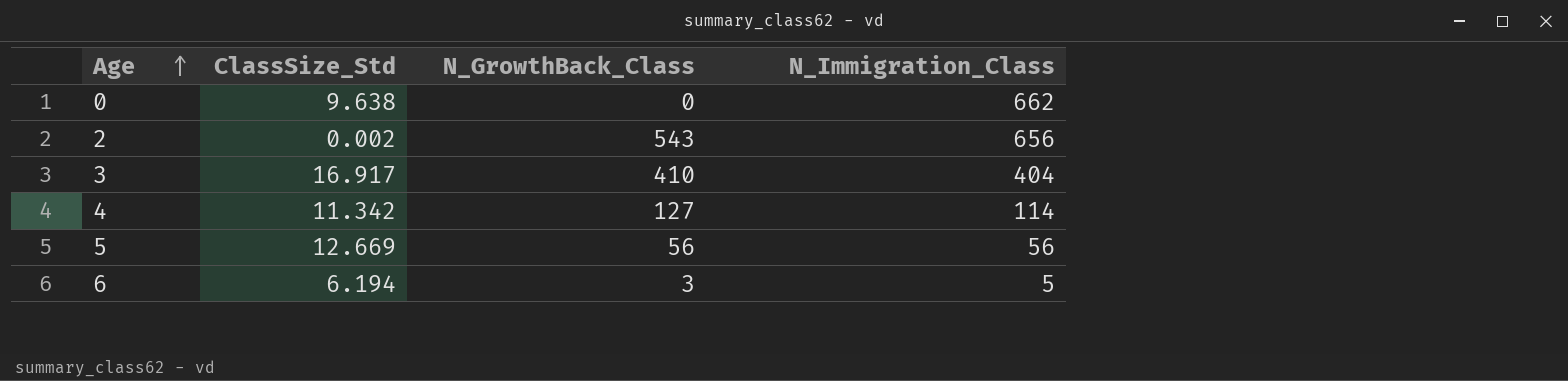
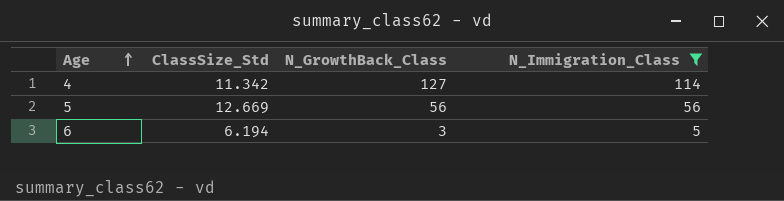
filter: none -> N_Immigration_Class <= 114

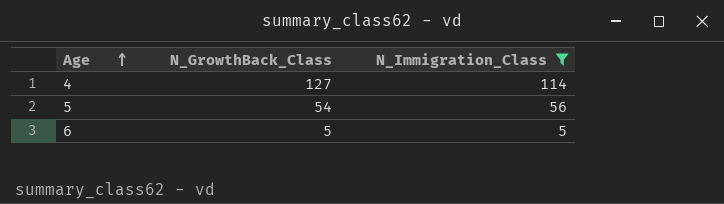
column ClassSize_Std | position: 2 -> none
5 | N_GrowthBack_Class: 56 -> 54
6 | N_GrowthBack_Class: 3 -> 5

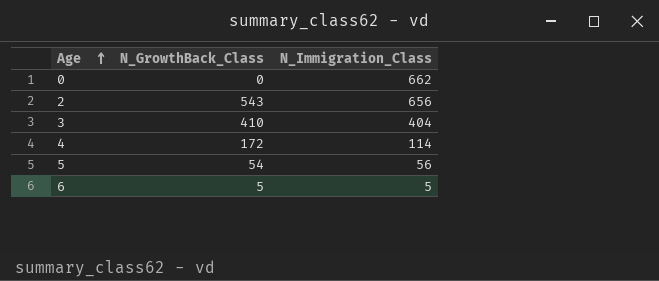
filter: N_Immigration_Class <= 114 -> none
4 | N_GrowthBack_Class: 127 -> 172

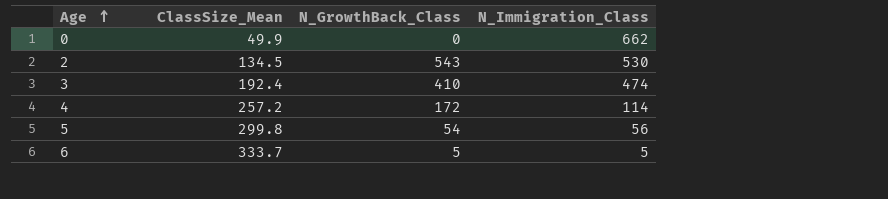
column ClassSize_Mean | position: none -> 2
2 | N_Immigration_Class: 656 -> 530
3 | N_Immigration_Class: 404 -> 474

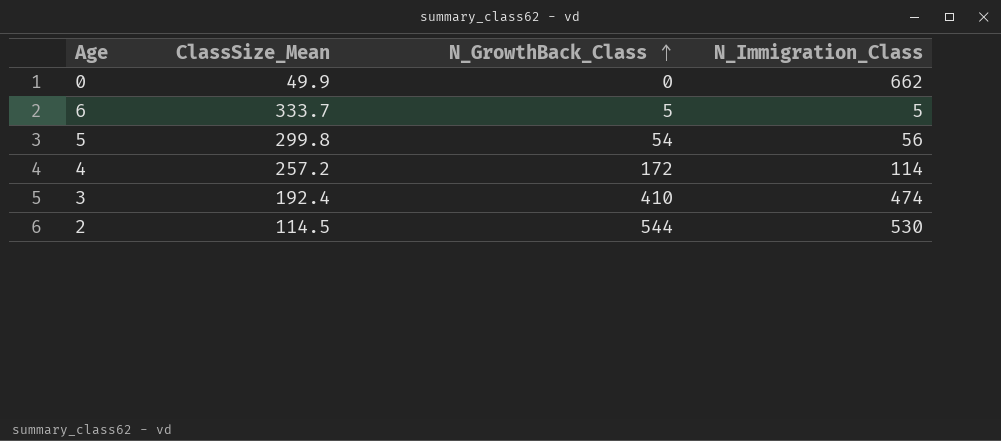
row order: Age ascending -> N_GrowthBack_Class ascending
2 | ClassSize_Mean: 134.5 -> 114.5
2 | N_GrowthBack_Class: 543 -> 544

